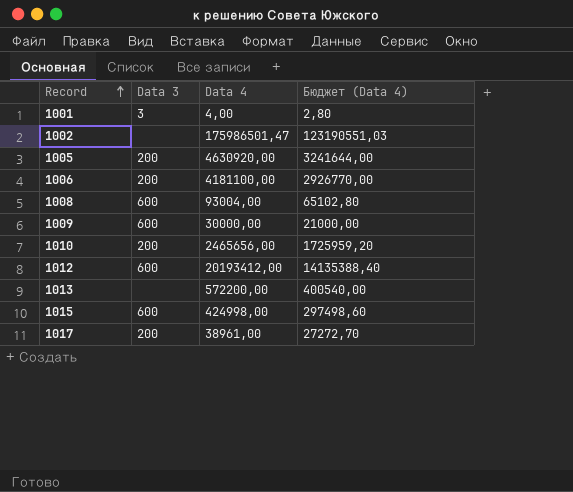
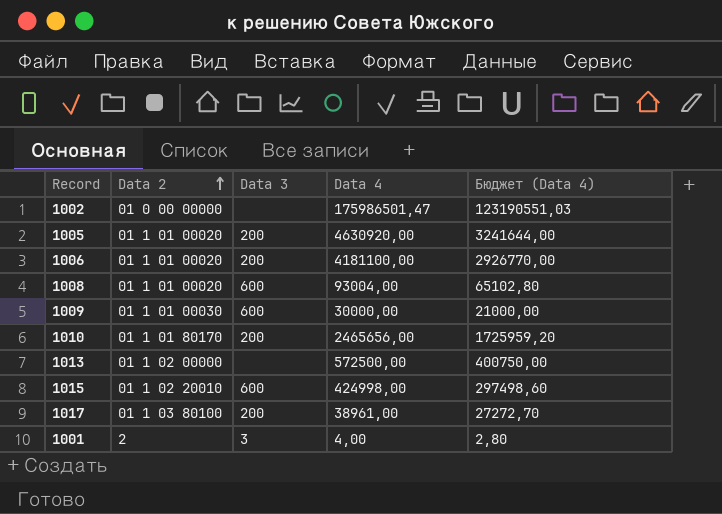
row order: Record ascending -> Data 2 ascending
column Data 2 | position: none -> 2
row 1012: 600 | 20193412,00 | 14135388,40 -> none
1013 | Data 4: 572200,00 -> 572500,00
1013 | Бюджет (Data 4): 400540,00 -> 400750,00

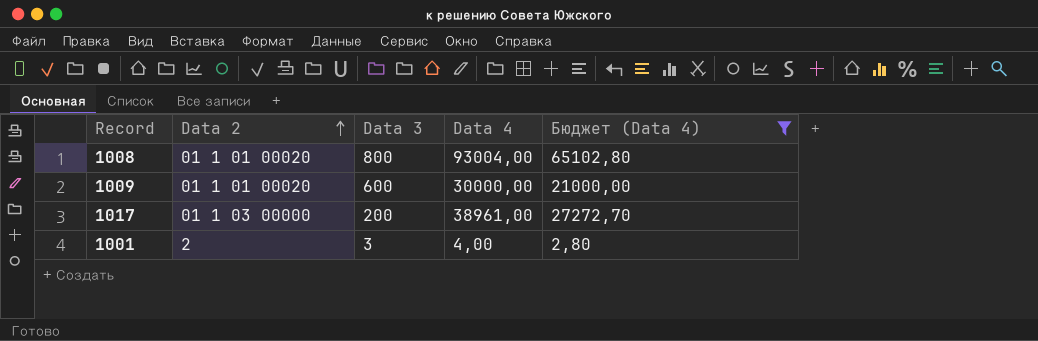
filter: none -> Бюджет (Data 4) <= 65102,80
1008 | Data 3: 600 -> 800
1009 | Data 2: 01 1 01 00030 -> 01 1 01 00020
1017 | Data 2: 01 1 03 80100 -> 01 1 03 00000

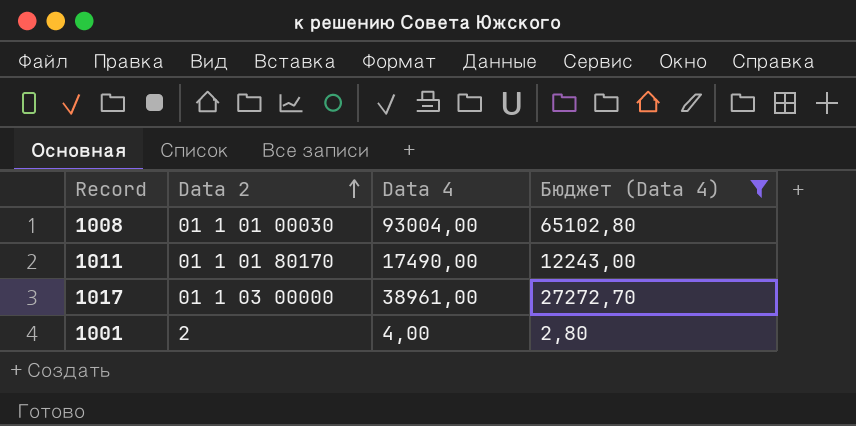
column Data 3 | position: 3 -> none
row 1009: 01 1 01 00020 | 600 | 30000,00 | 21000,00 -> none
1008 | Data 2: 01 1 01 00020 -> 01 1 01 00030
row 1011: none -> 01 1 01 80170 | 17490,00 | 12243,00

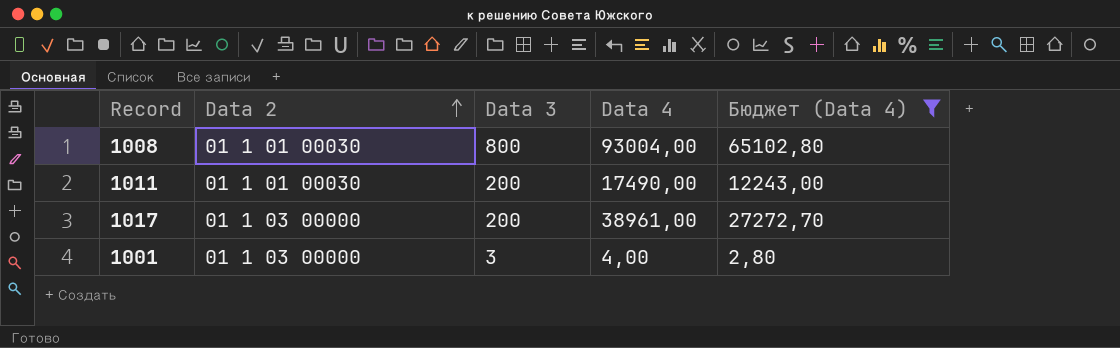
column Data 3 | position: none -> 3
1011 | Data 2: 01 1 01 80170 -> 01 1 01 00030
1001 | Data 2: 2 -> 01 1 03 00000

